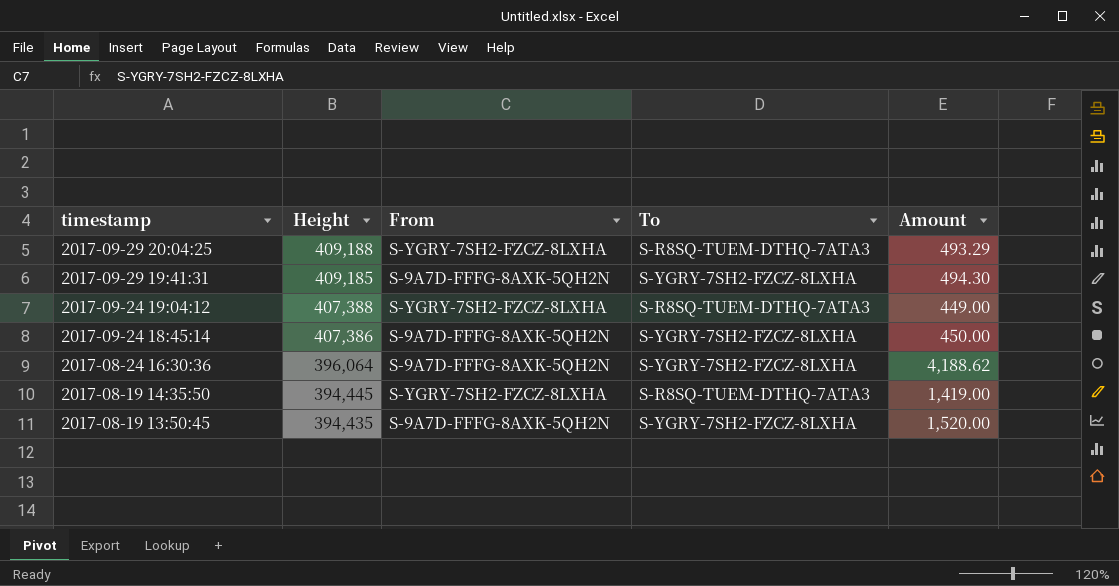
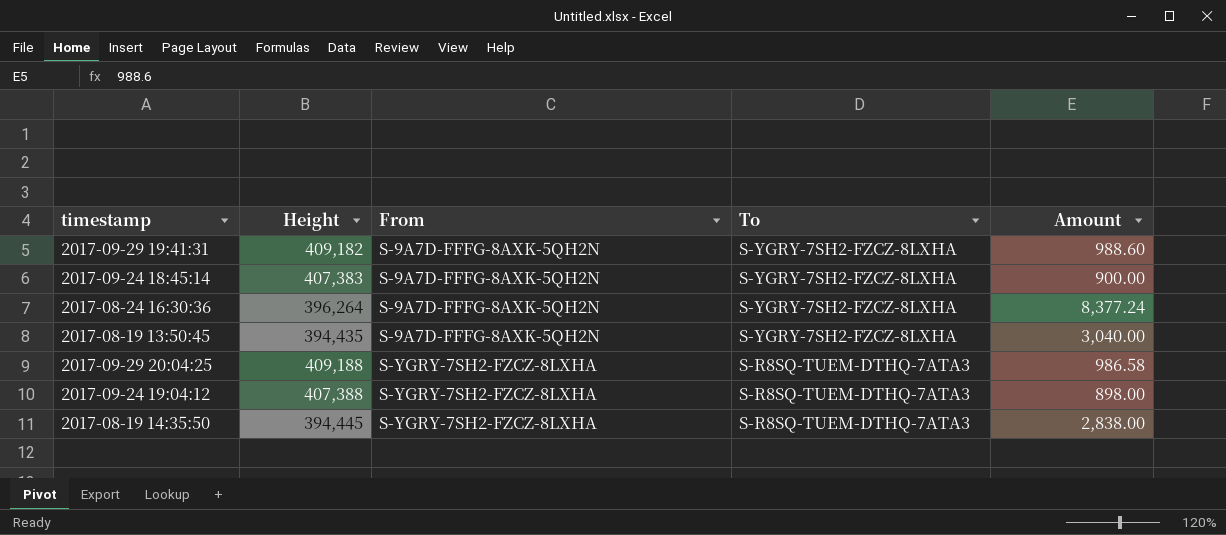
row order: timestamp descending -> From ascending
2017-09-29 19:41:31 | Height: 409,185 -> 409,182
2017-09-29 19:41:31 | Amount: 494.30 -> 988.60
2017-09-24 18:45:14 | Height: 407,386 -> 407,383
2017-09-24 18:45:14 | Amount: 450.00 -> 900.00
2017-08-24 16:30:36 | Height: 396,064 -> 396,264
2017-08-24 16:30:36 | Amount: 4,188.62 -> 8,377.24
2017-08-19 13:50:45 | Amount: 1,520.00 -> 3,040.00
2017-09-29 20:04:25 | Amount: 493.29 -> 986.58
2017-09-24 19:04:12 | Amount: 449.00 -> 898.00
2017-08-19 14:35:50 | Amount: 1,419.00 -> 2,838.00

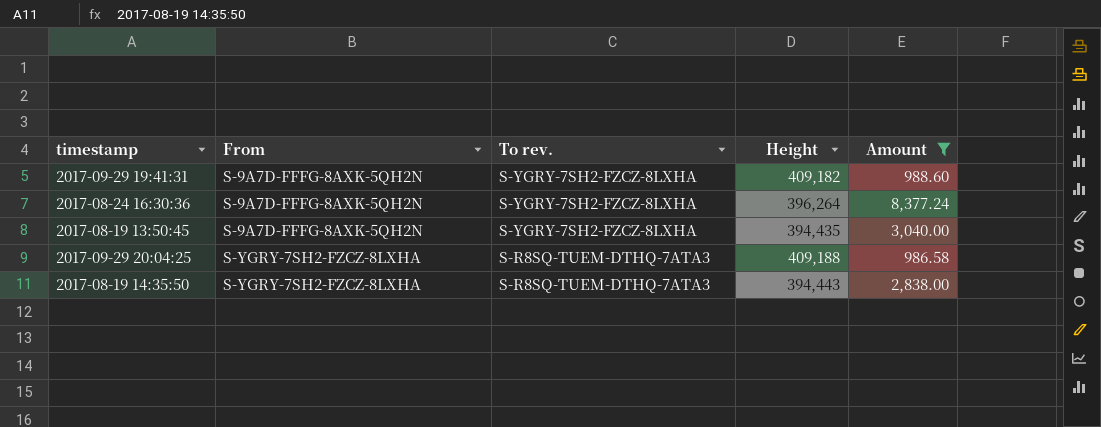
filter: none -> Amount >= 986.58
column name: To -> To rev.
column Height | position: 2 -> 4
2017-08-19 14:35:50 | Height: 394,445 -> 394,443

